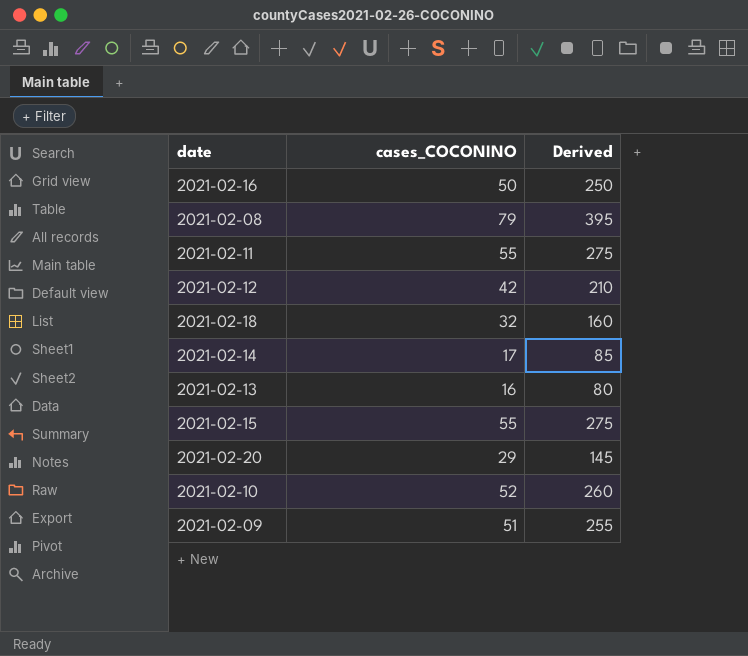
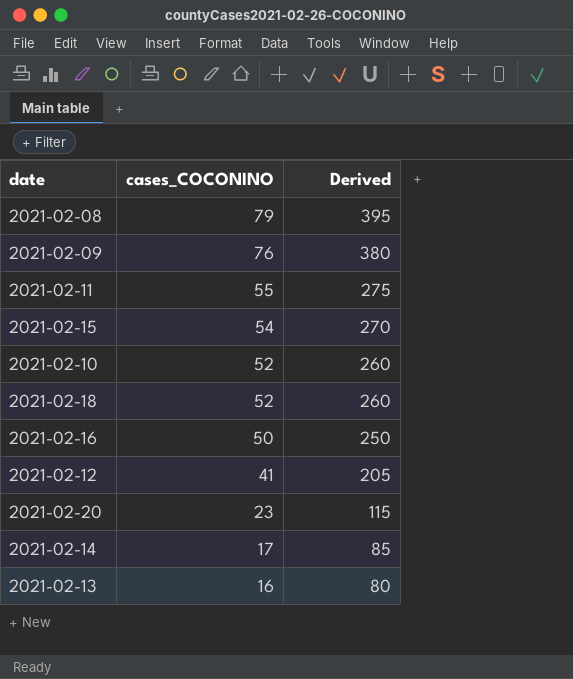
row order: none -> cases_COCONINO descending
2021-02-09 | cases_COCONINO: 51 -> 76
2021-02-09 | Derived: 255 -> 380
2021-02-15 | cases_COCONINO: 55 -> 54
2021-02-15 | Derived: 275 -> 270
2021-02-18 | cases_COCONINO: 32 -> 52
2021-02-18 | Derived: 160 -> 260
2021-02-12 | cases_COCONINO: 42 -> 41
2021-02-12 | Derived: 210 -> 205
2021-02-20 | cases_COCONINO: 29 -> 23
2021-02-20 | Derived: 145 -> 115

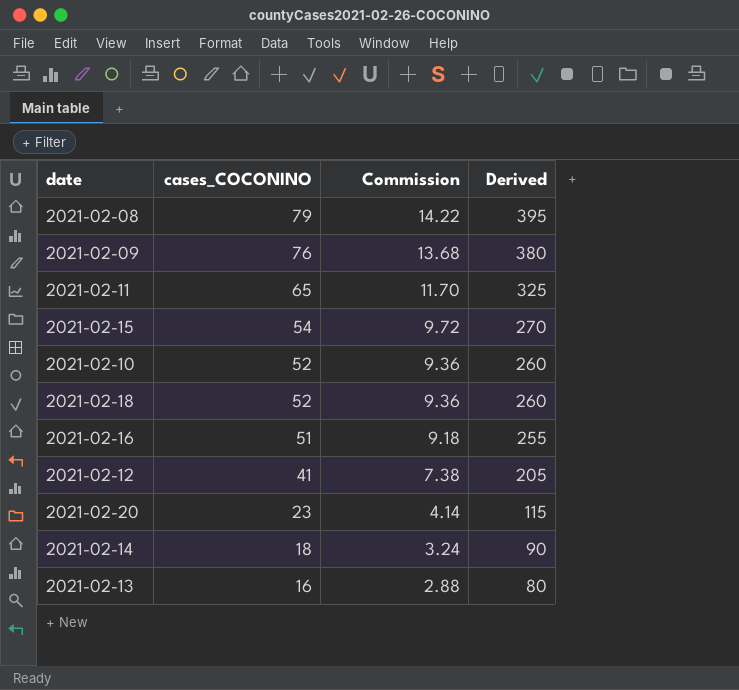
column Commission | formula: none -> [cases_COCONINO] * 0.18
2021-02-11 | cases_COCONINO: 55 -> 65
2021-02-11 | Derived: 275 -> 325
2021-02-16 | cases_COCONINO: 50 -> 51
2021-02-16 | Derived: 250 -> 255
2021-02-14 | cases_COCONINO: 17 -> 18
2021-02-14 | Derived: 85 -> 90

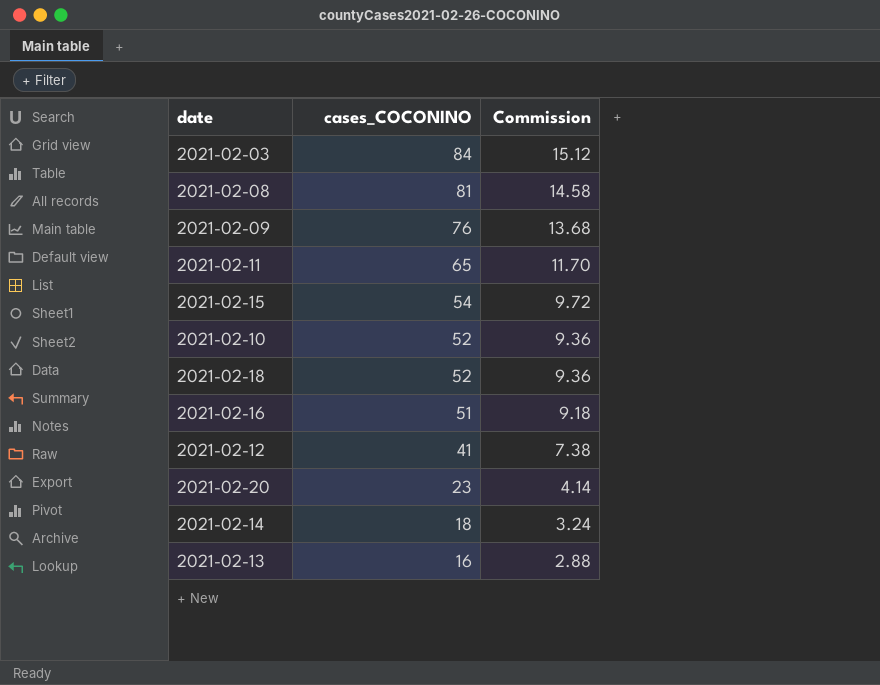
column Derived | formula: [cases_COCONINO] * 5 -> none
row 2021-02-03: none -> 84 | 15.12
2021-02-08 | cases_COCONINO: 79 -> 81
2021-02-08 | Commission: 14.22 -> 14.58

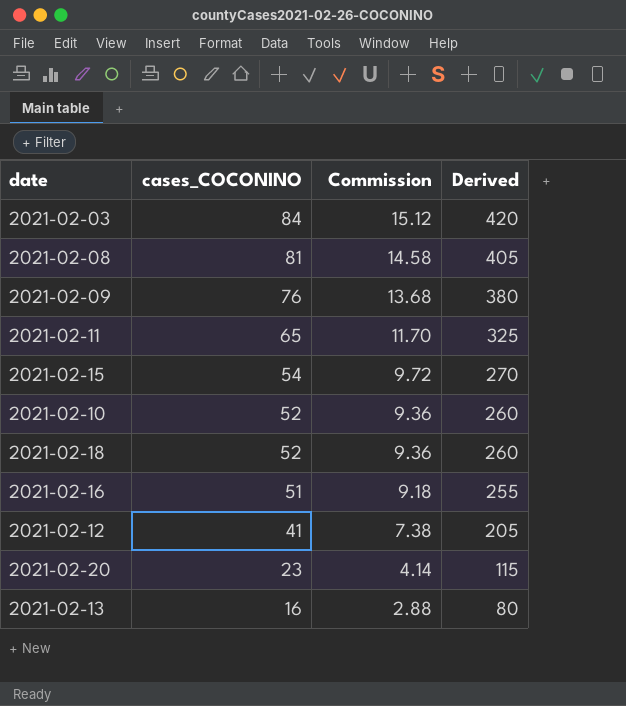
column Derived | formula: none -> [cases_COCONINO] * 5
row 2021-02-14: 18 | 3.24 -> none

